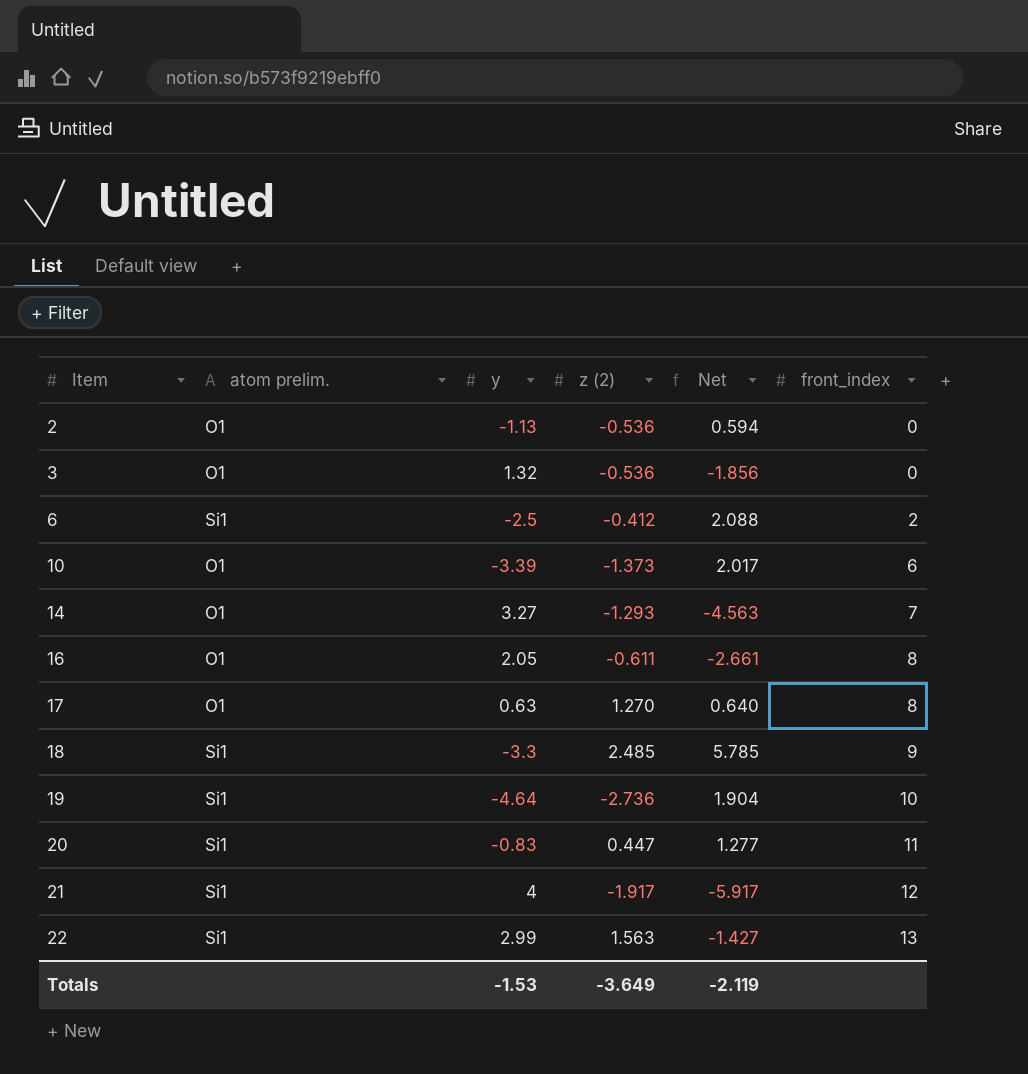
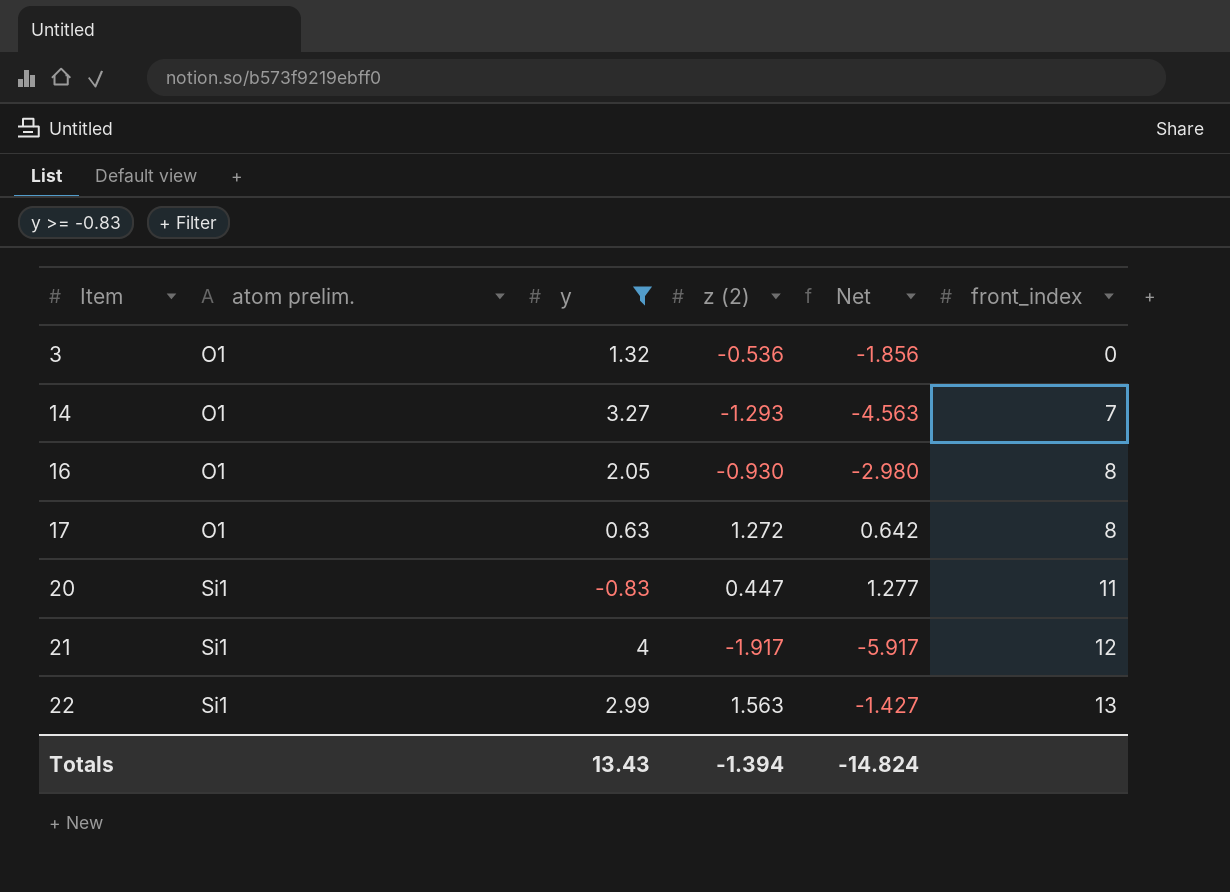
filter: none -> y >= -0.83
16 | z (2): -0.611 -> -0.930
16 | Net: -2.661 -> -2.980
17 | z (2): 1.270 -> 1.272
17 | Net: 0.640 -> 0.642
Totals | y: -1.53 -> 13.43
Totals | z (2): -3.649 -> -1.394
Totals | Net: -2.119 -> -14.824

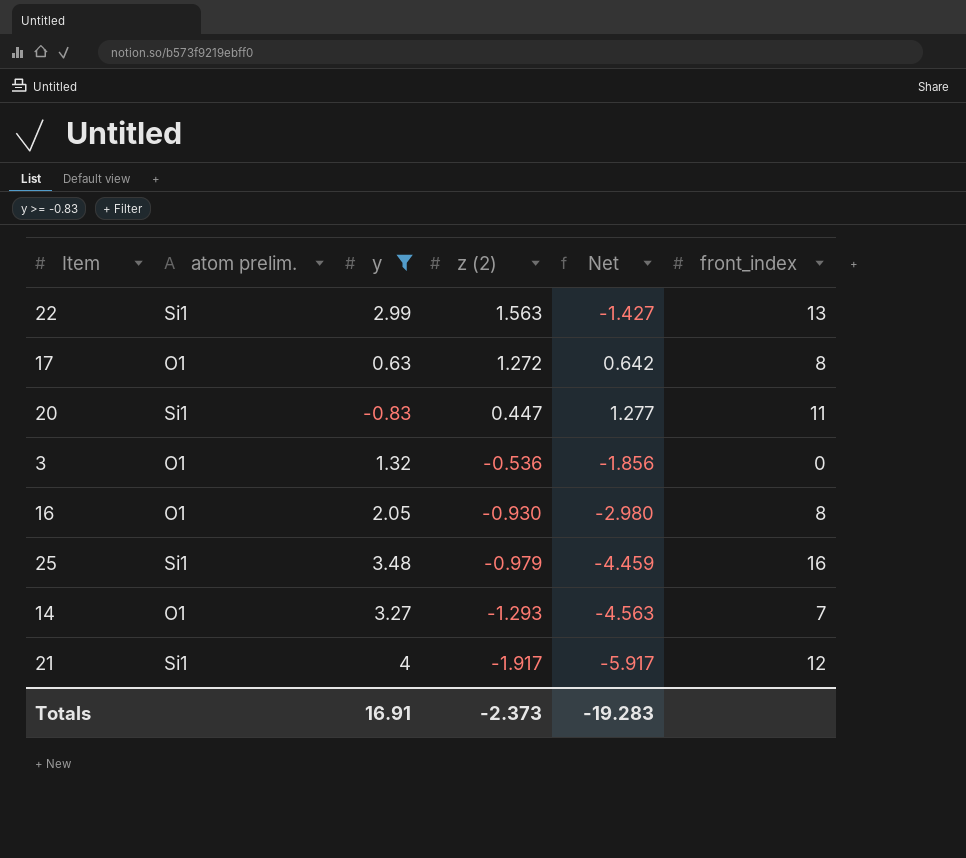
row order: Item ascending -> z (2) descending
row 25: none -> Si1 | 3.48 | -0.979 | -4.459 | 16
Totals | y: 13.43 -> 16.91
Totals | z (2): -1.394 -> -2.373
Totals | Net: -14.824 -> -19.283

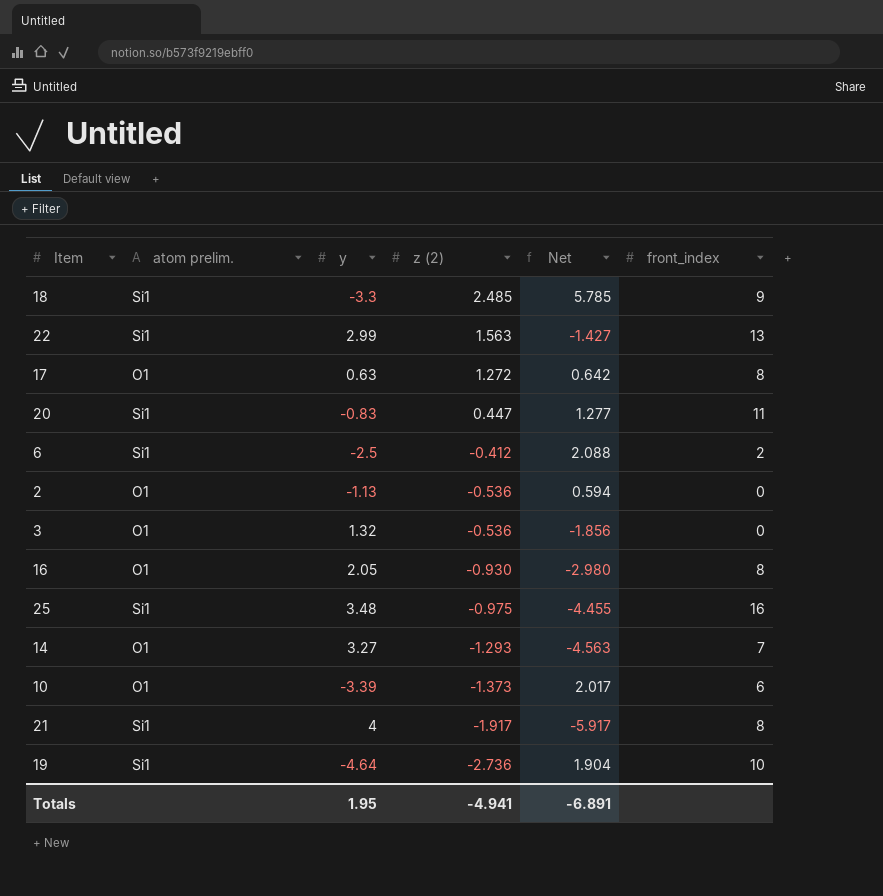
filter: y >= -0.83 -> none
25 | z (2): -0.979 -> -0.975
25 | Net: -4.459 -> -4.455
21 | front_index: 12 -> 8
Totals | y: 16.91 -> 1.95
Totals | z (2): -2.373 -> -4.941
Totals | Net: -19.283 -> -6.891

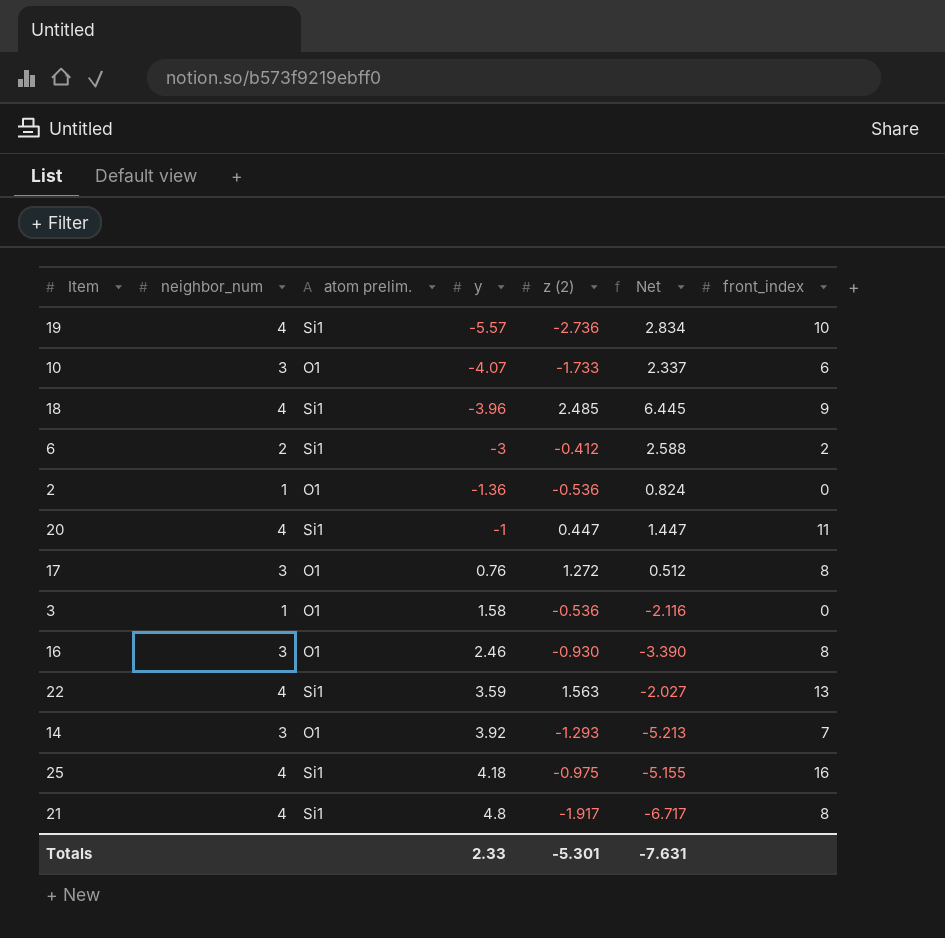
row order: z (2) descending -> y ascending
column neighbor_num | position: none -> 2
19 | y: -4.64 -> -5.57
19 | Net: 1.904 -> 2.834
10 | y: -3.39 -> -4.07
10 | z (2): -1.373 -> -1.733
10 | Net: 2.017 -> 2.337
18 | y: -3.3 -> -3.96
18 | Net: 5.785 -> 6.445
6 | y: -2.5 -> -3
6 | Net: 2.088 -> 2.588
2 | y: -1.13 -> -1.36
2 | Net: 0.594 -> 0.824
20 | y: -0.83 -> -1
20 | Net: 1.277 -> 1.447
17 | y: 0.63 -> 0.76
17 | Net: 0.642 -> 0.512
3 | y: 1.32 -> 1.58
3 | Net: -1.856 -> -2.116
16 | y: 2.05 -> 2.46
16 | Net: -2.980 -> -3.390
22 | y: 2.99 -> 3.59
22 | Net: -1.427 -> -2.027
14 | y: 3.27 -> 3.92
14 | Net: -4.563 -> -5.213
25 | y: 3.48 -> 4.18
25 | Net: -4.455 -> -5.155
21 | y: 4 -> 4.8
21 | Net: -5.917 -> -6.717
Totals | y: 1.95 -> 2.33
Totals | z (2): -4.941 -> -5.301
Totals | Net: -6.891 -> -7.631

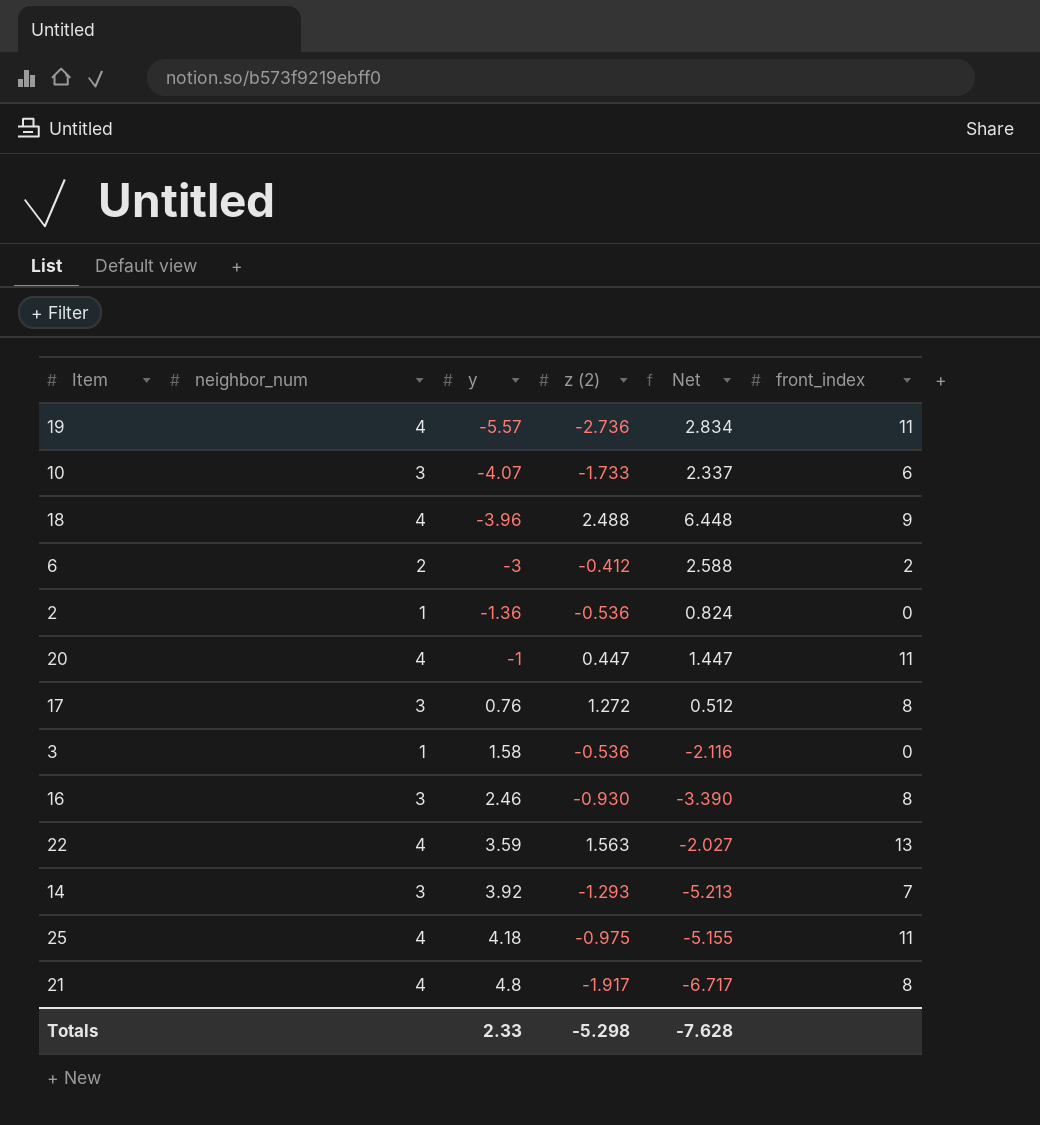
column atom prelim. | position: 3 -> none
19 | front_index: 10 -> 11
18 | z (2): 2.485 -> 2.488
18 | Net: 6.445 -> 6.448
25 | front_index: 16 -> 11
Totals | z (2): -5.301 -> -5.298
Totals | Net: -7.631 -> -7.628

